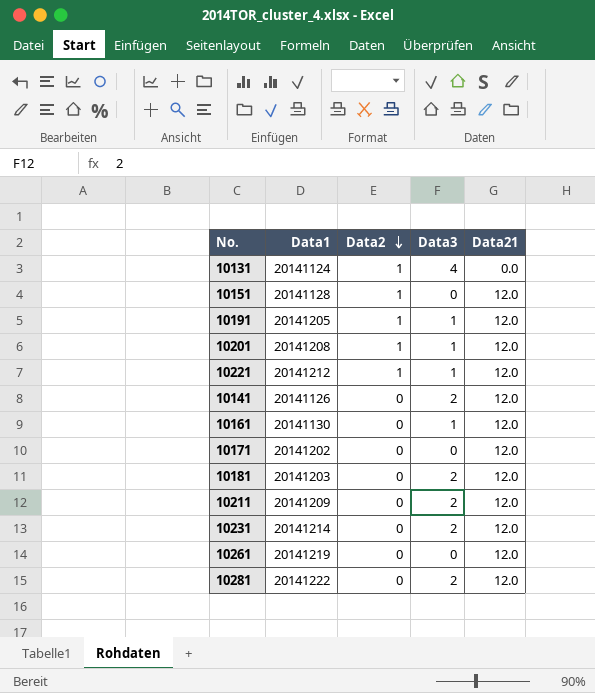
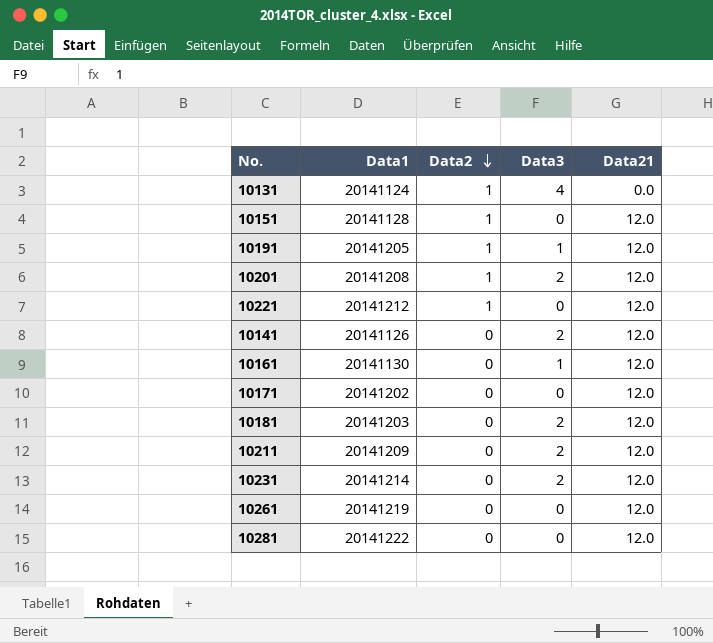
10201 | Data3: 1 -> 2
10221 | Data3: 1 -> 0
10281 | Data3: 2 -> 0

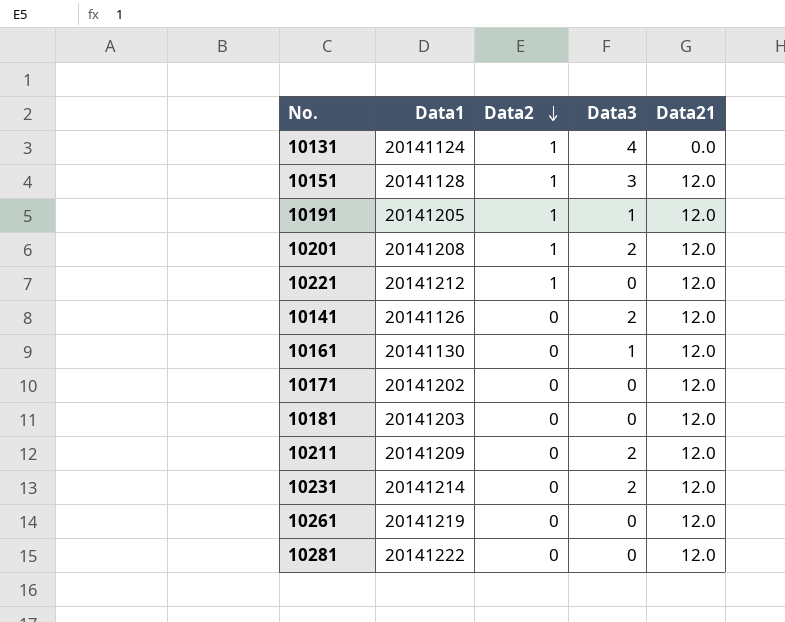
10151 | Data3: 0 -> 3
10181 | Data3: 2 -> 0

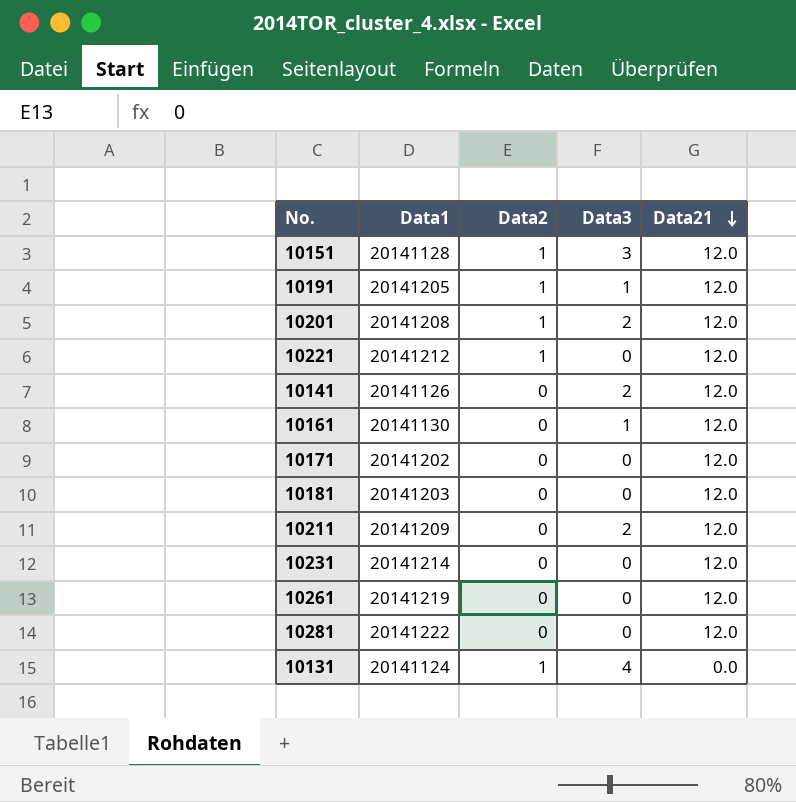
row order: Data2 descending -> Data21 descending
10231 | Data3: 2 -> 0

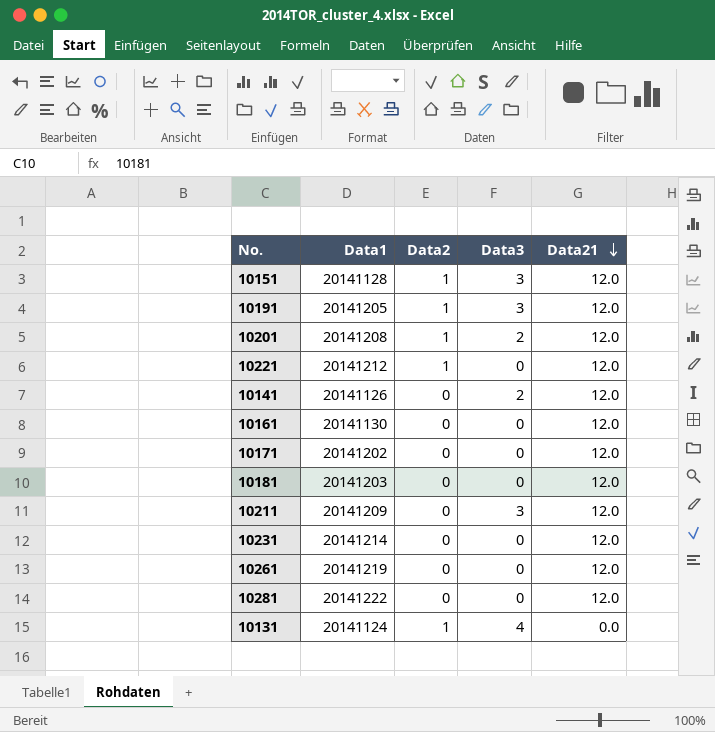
10191 | Data3: 1 -> 3
10161 | Data3: 1 -> 0
10211 | Data3: 2 -> 3

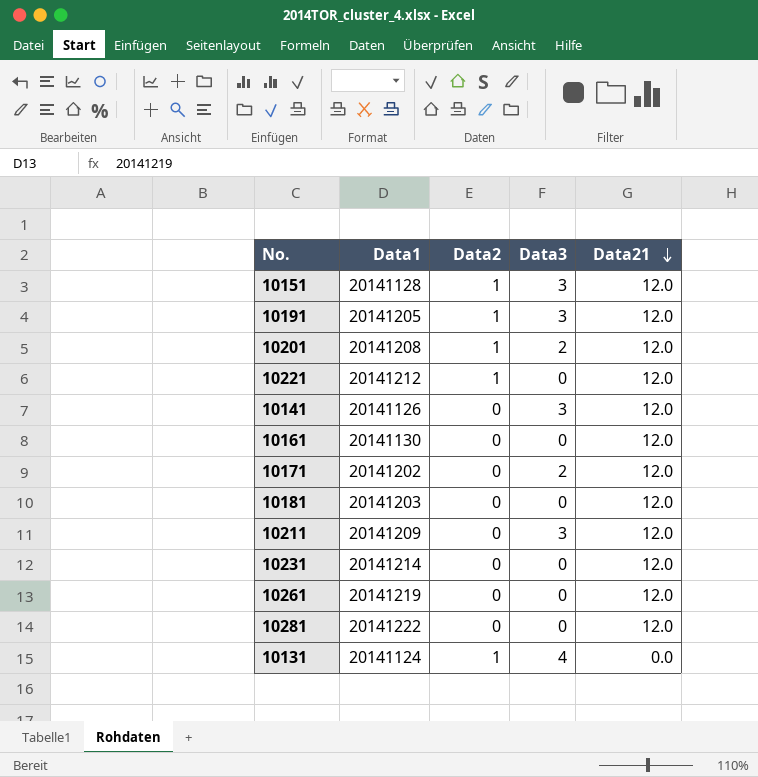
10141 | Data3: 2 -> 3
10171 | Data3: 0 -> 2

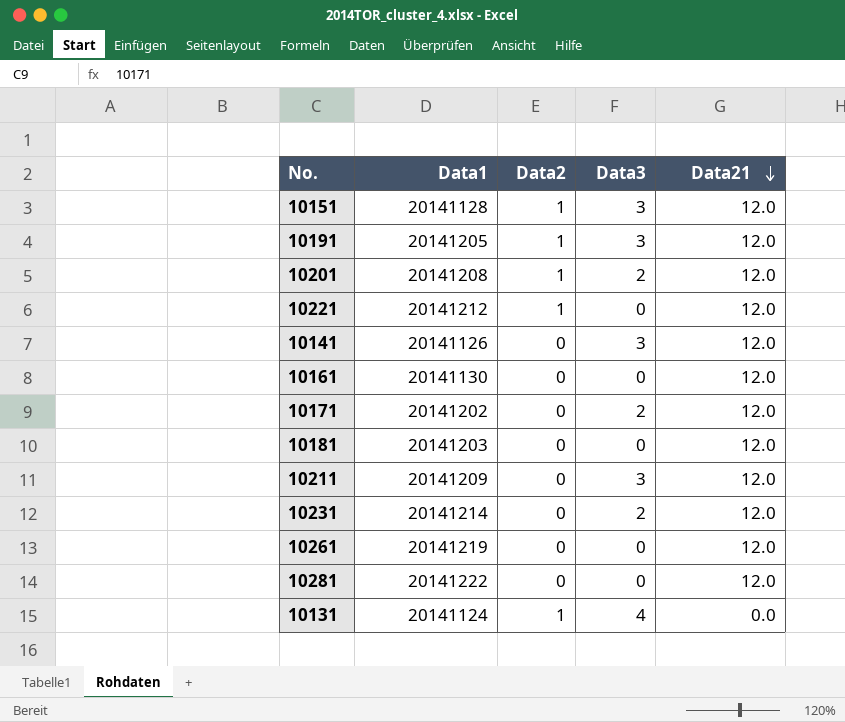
10231 | Data3: 0 -> 2

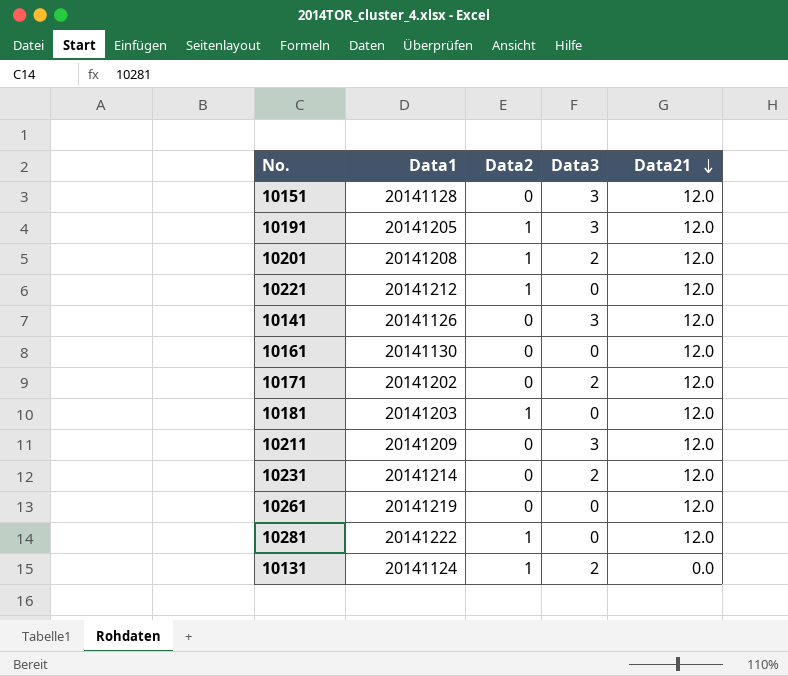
10151 | Data2: 1 -> 0
10181 | Data2: 0 -> 1
10281 | Data2: 0 -> 1
10131 | Data3: 4 -> 2

